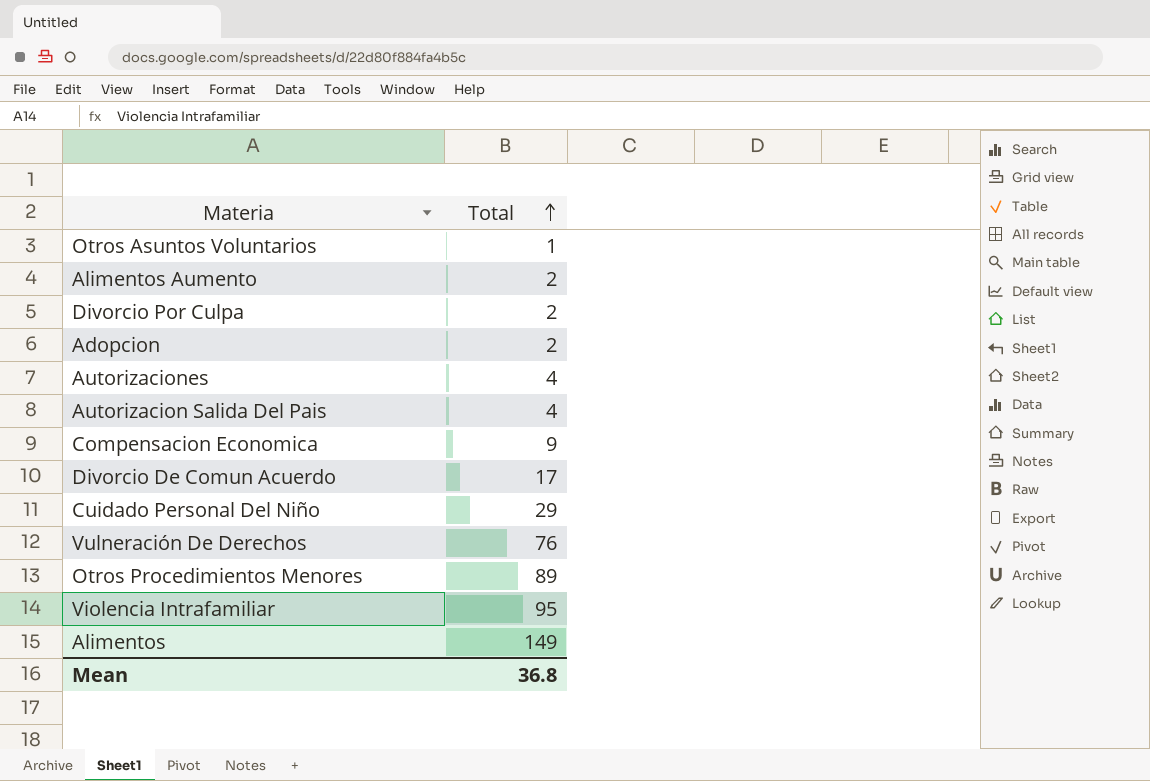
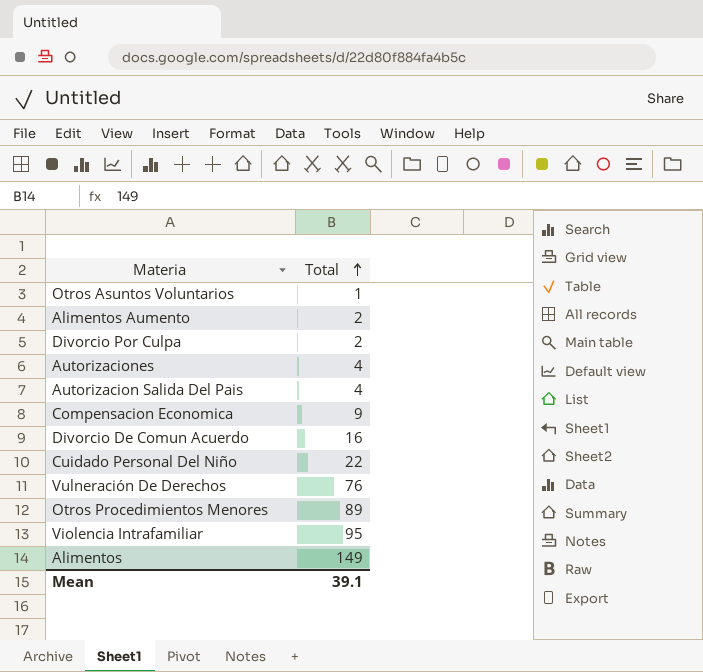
row Adopcion: 2 -> none
Divorcio De Comun Acuerdo | Total: 17 -> 16
Cuidado Personal Del Niño | Total: 29 -> 22
Mean | Total: 36.8 -> 39.1

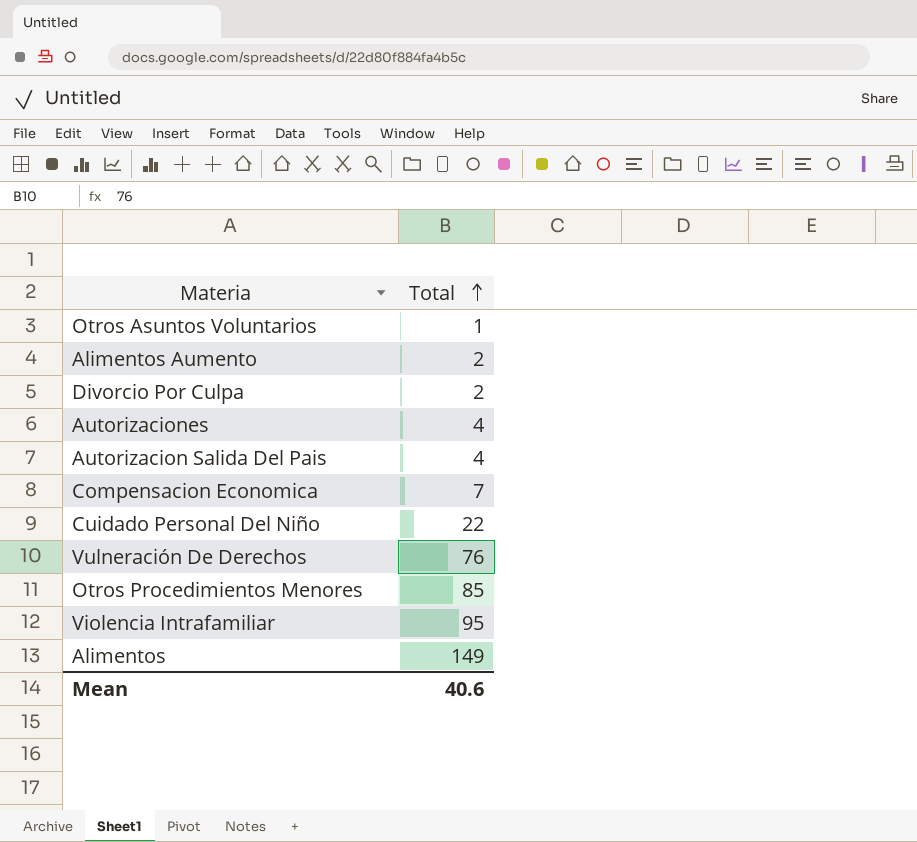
row Divorcio De Comun Acuerdo: 16 -> none
Compensacion Economica | Total: 9 -> 7
Otros Procedimientos Menores | Total: 89 -> 85
Mean | Total: 39.1 -> 40.6

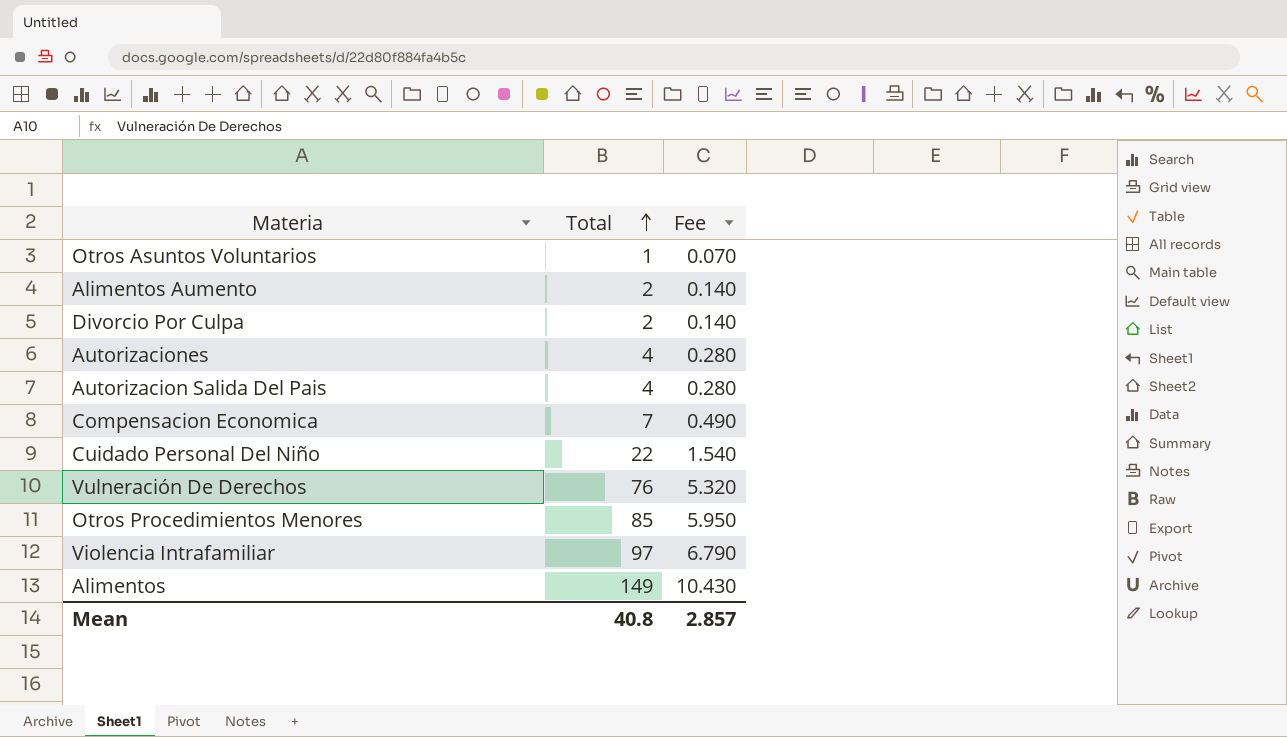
column Fee | formula: none -> [Total] * 0.07
Violencia Intrafamiliar | Total: 95 -> 97
Mean | Total: 40.6 -> 40.8

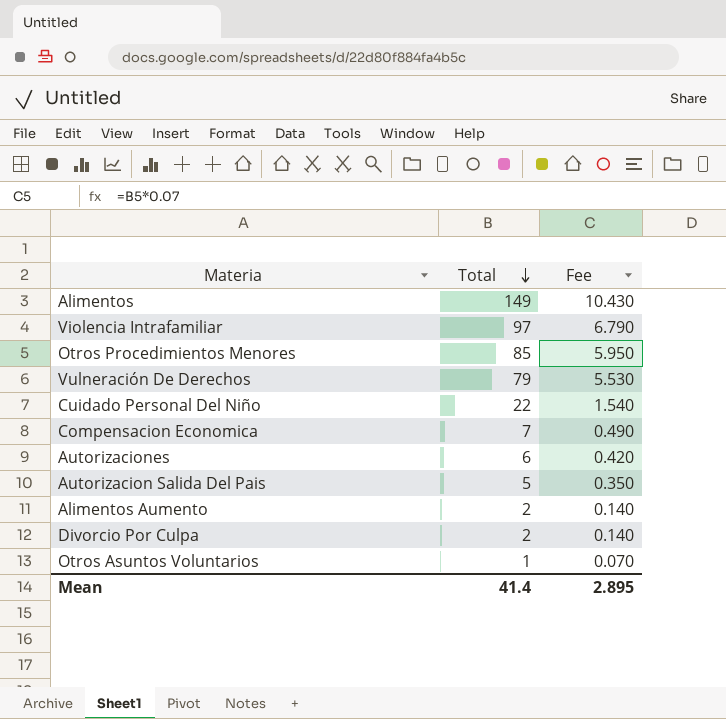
row order: Total ascending -> Total descending
Vulneración De Derechos | Total: 76 -> 79
Vulneración De Derechos | Fee: 5.320 -> 5.530
Autorizaciones | Total: 4 -> 6
Autorizaciones | Fee: 0.280 -> 0.420
Autorizacion Salida Del Pais | Total: 4 -> 5
Autorizacion Salida Del Pais | Fee: 0.280 -> 0.350
Mean | Total: 40.8 -> 41.4
Mean | Fee: 2.857 -> 2.895

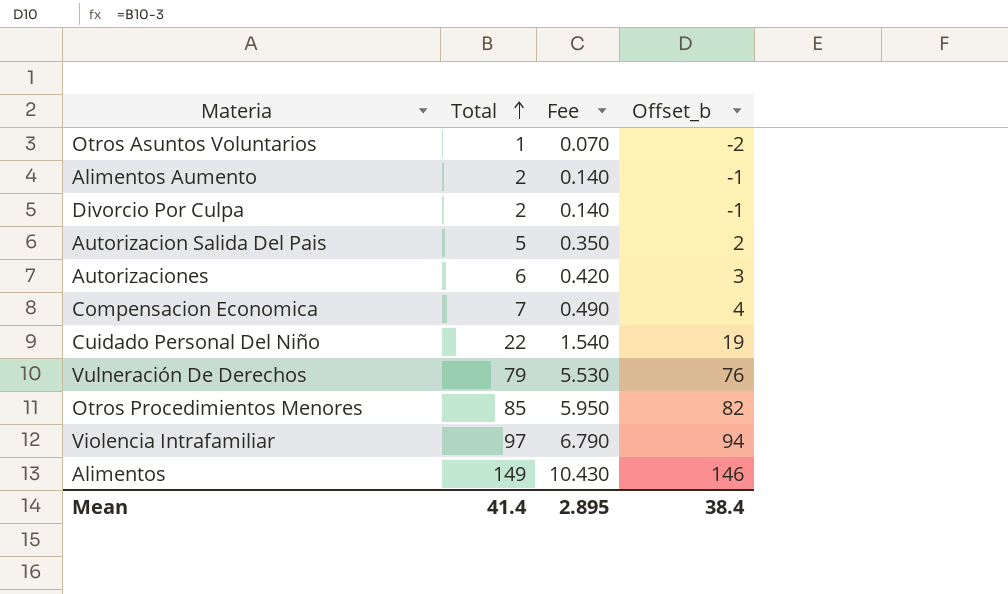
row order: Total descending -> Total ascending
column Offset_b | formula: none -> [Total] - 3

